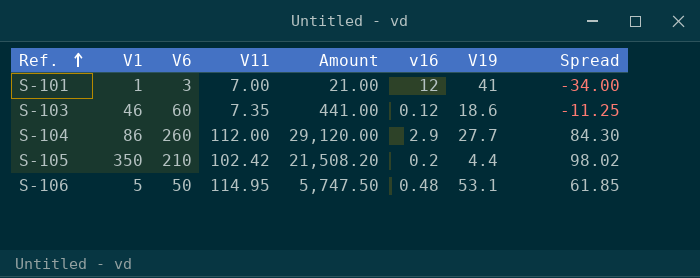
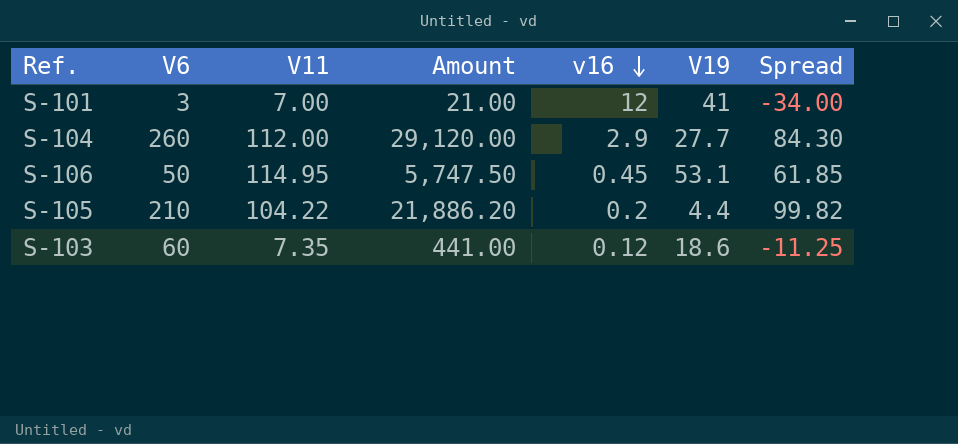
row order: Ref. ascending -> v16 descending
column V1 | position: 2 -> none
S-106 | v16: 0.48 -> 0.45
S-105 | V11: 102.42 -> 104.22
S-105 | Amount: 21,508.20 -> 21,886.20
S-105 | Spread: 98.02 -> 99.82

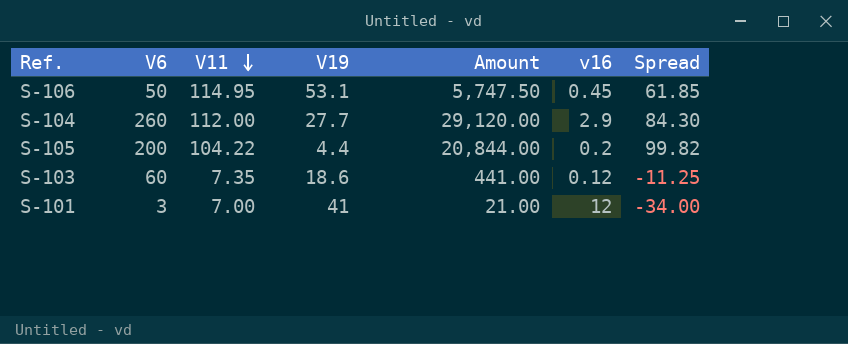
row order: v16 descending -> V11 descending
column V19 | position: 6 -> 4
S-105 | V6: 210 -> 200
S-105 | Amount: 21,886.20 -> 20,844.00

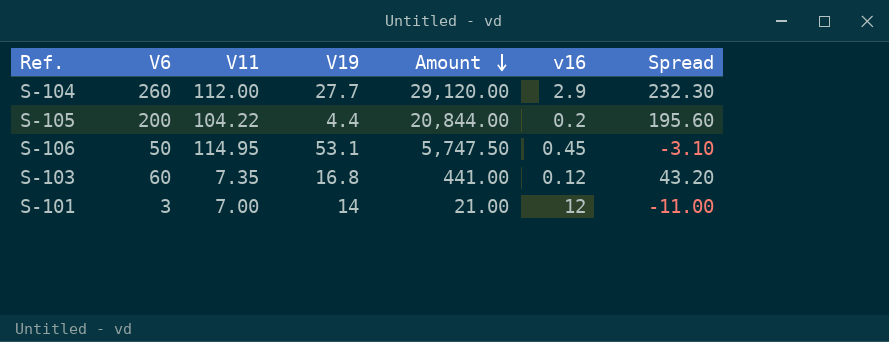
row order: V11 descending -> Amount descending
column Spread | formula: [V11] - [V19] -> [V6] - [V19]
S-103 | V19: 18.6 -> 16.8
S-101 | V19: 41 -> 14

